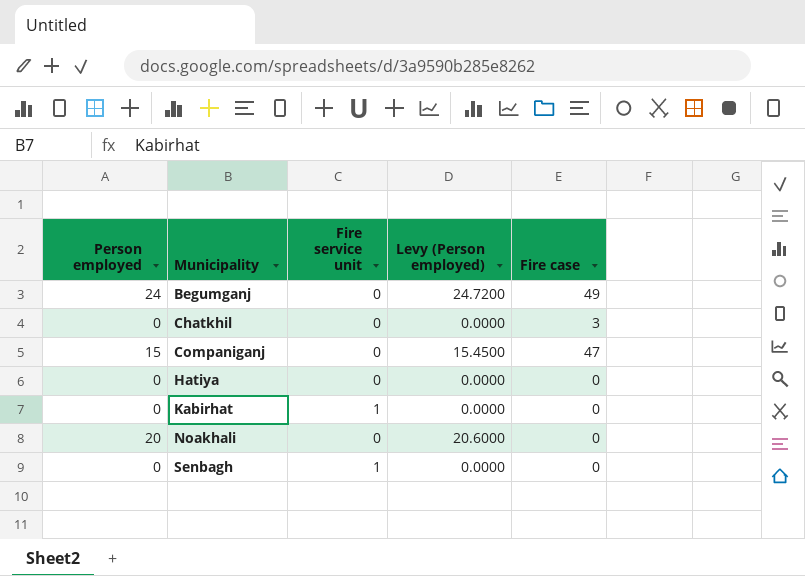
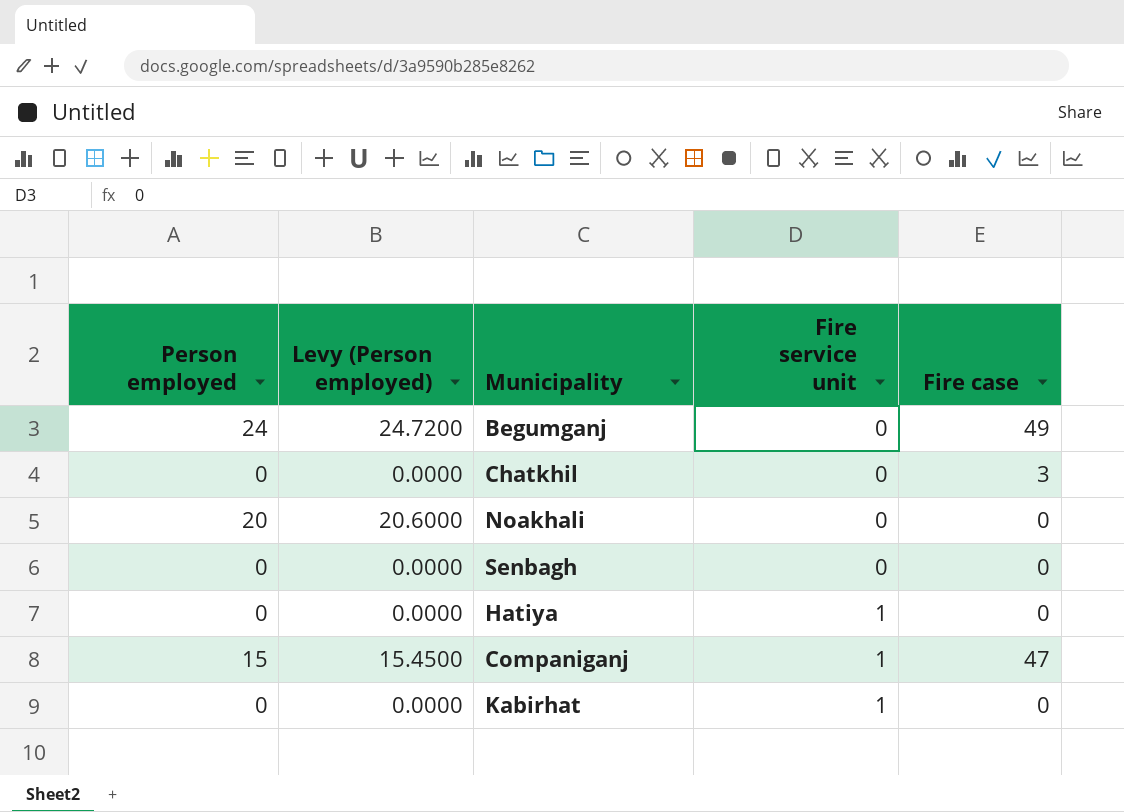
row order: Municipality ascending -> Fire service unit ascending
column Levy (Person employed) | position: 4 -> 2
Senbagh | Fire service unit: 1 -> 0
Hatiya | Fire service unit: 0 -> 1
Companiganj | Fire service unit: 0 -> 1

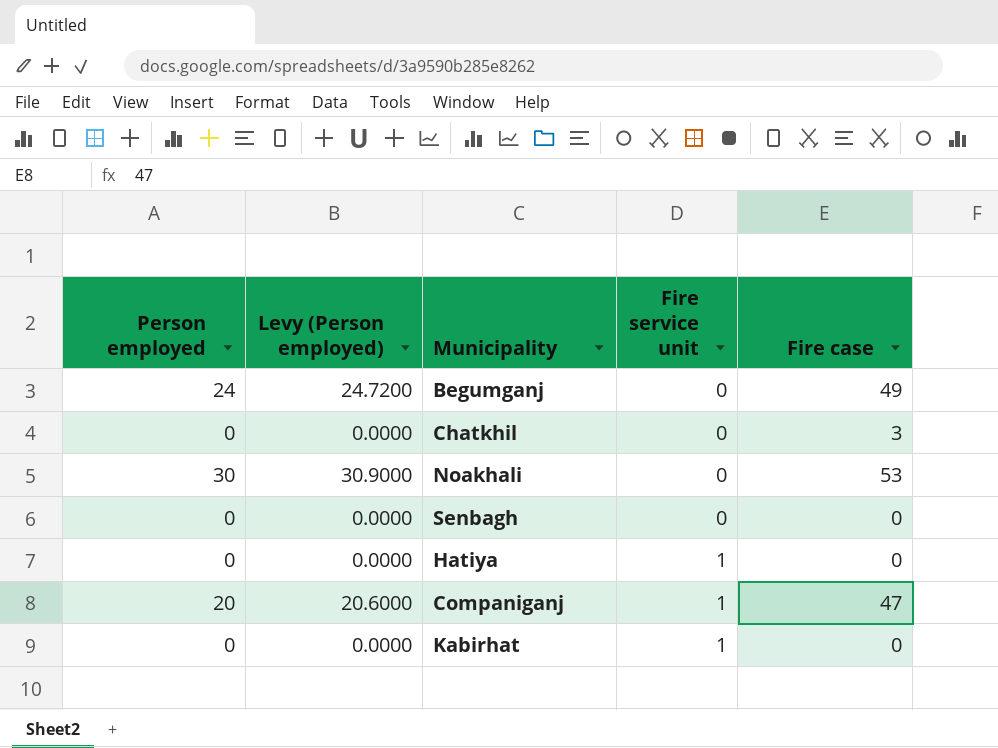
Noakhali | Person employed: 20 -> 30
Noakhali | Levy (Person employed): 20.6000 -> 30.9000
Noakhali | Fire case: 0 -> 53
Companiganj | Person employed: 15 -> 20
Companiganj | Levy (Person employed): 15.4500 -> 20.6000

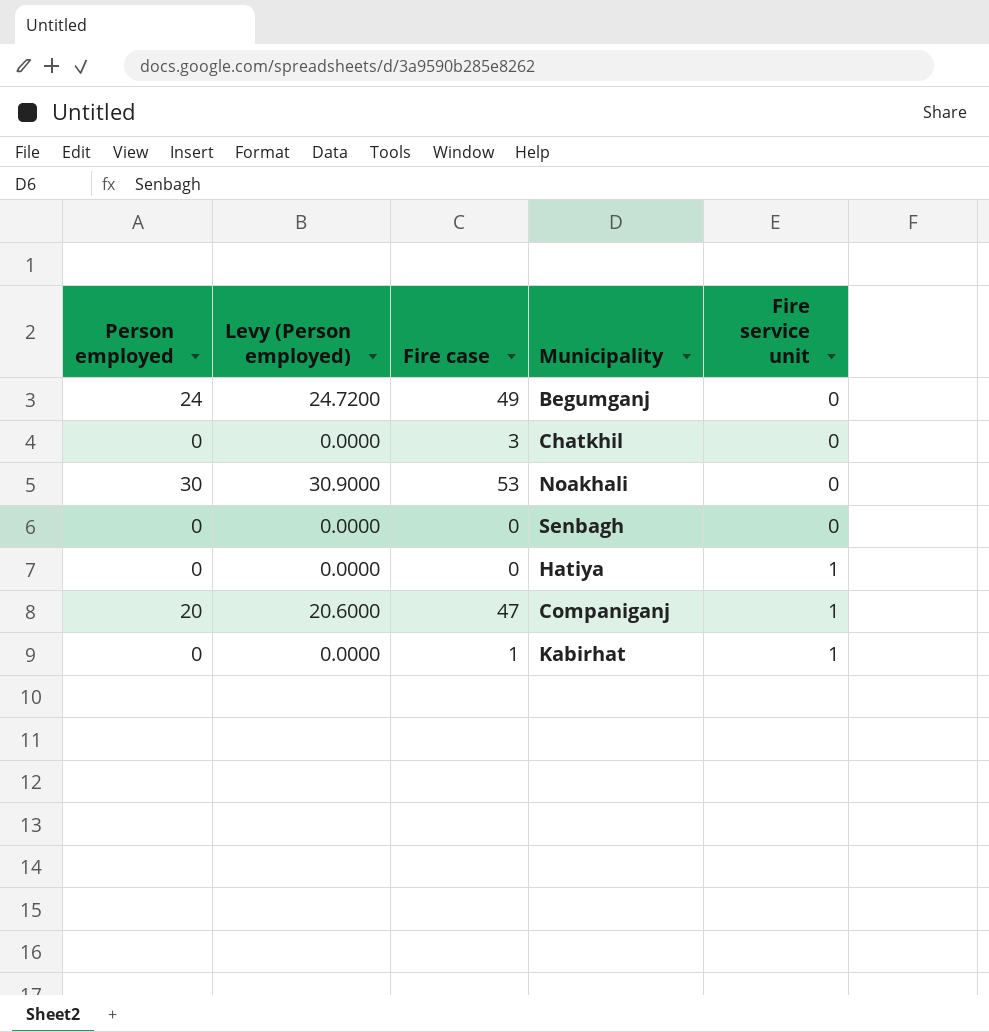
column Fire case | position: 5 -> 3
Kabirhat | Fire case: 0 -> 1

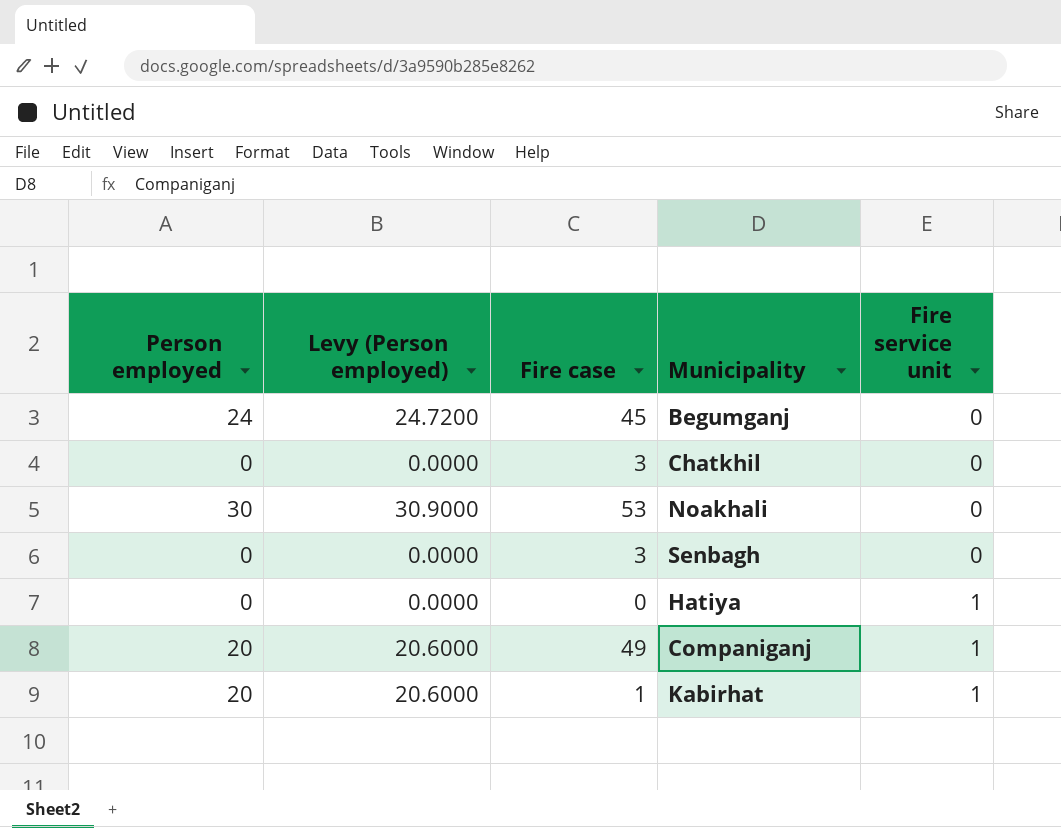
Begumganj | Fire case: 49 -> 45
Senbagh | Fire case: 0 -> 3
Companiganj | Fire case: 47 -> 49
Kabirhat | Person employed: 0 -> 20
Kabirhat | Levy (Person employed): 0.0000 -> 20.6000

